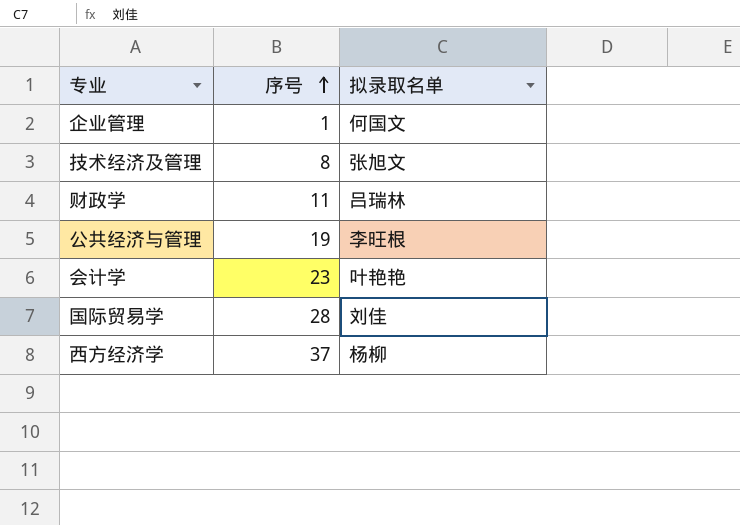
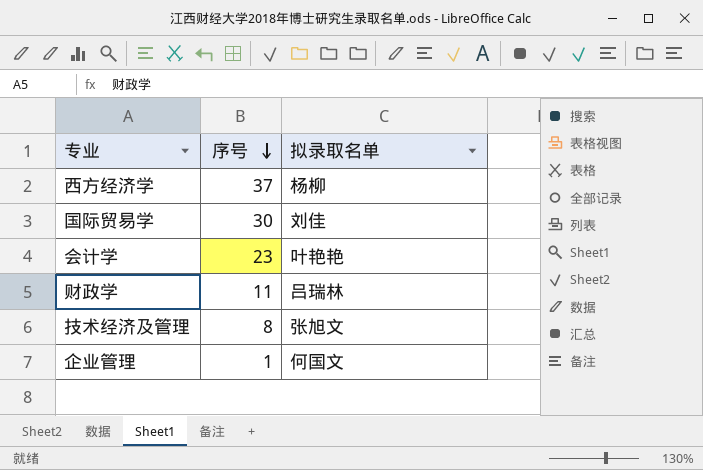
row order: 序号 ascending -> 序号 descending
row 公共经济与管理: 19 | 李旺根 -> none
国际贸易学 | 序号: 28 -> 30

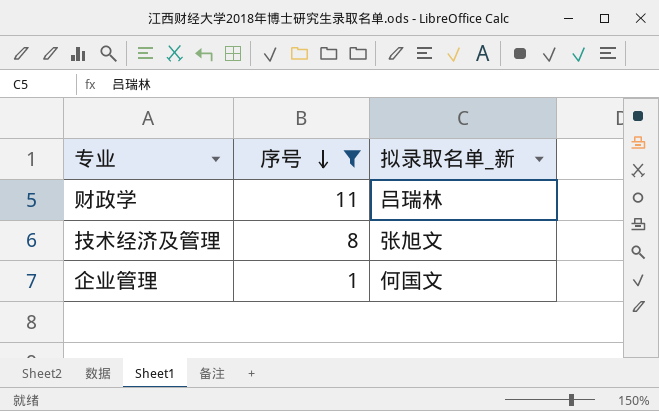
filter: none -> 序号 <= 11
column name: 拟录取名单 -> 拟录取名单_新

